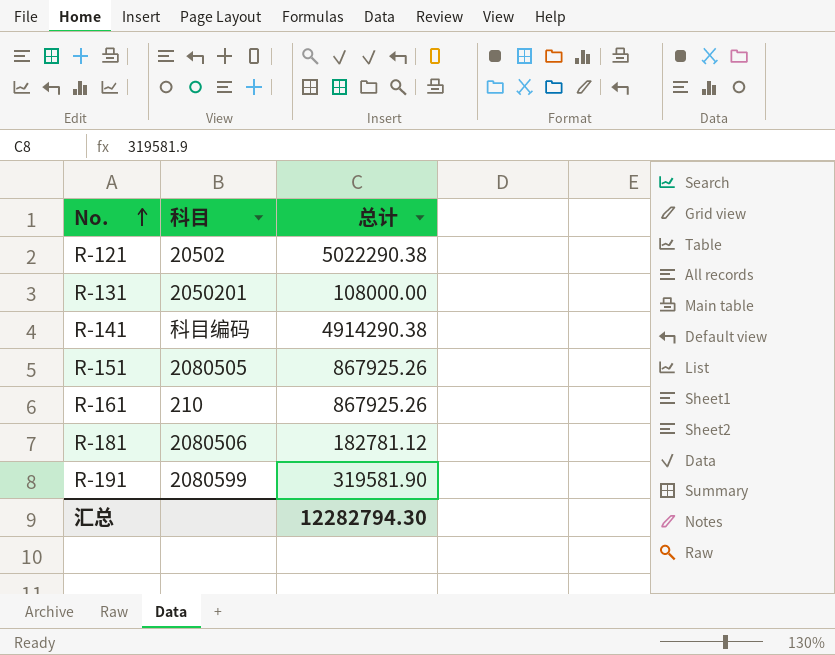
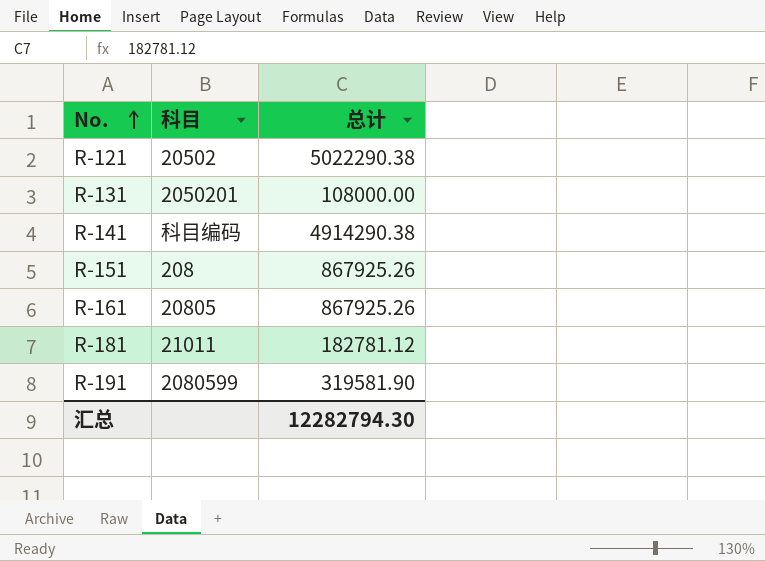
R-151 | 科目: 2080505 -> 208
R-161 | 科目: 210 -> 20805
R-181 | 科目: 2080506 -> 21011

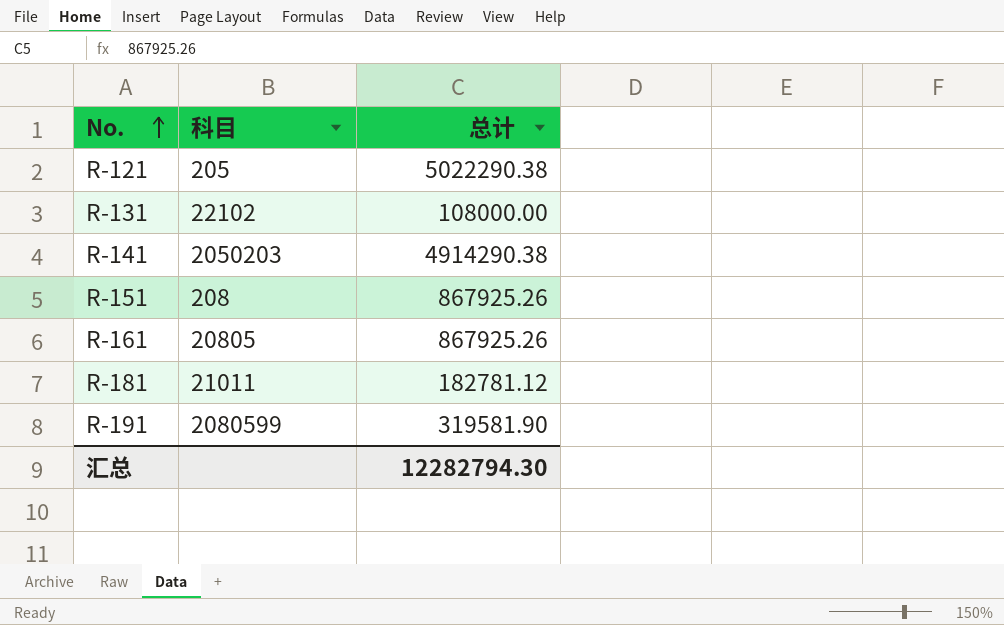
R-121 | 科目: 20502 -> 205
R-131 | 科目: 2050201 -> 22102
R-141 | 科目: 科目编码 -> 2050203

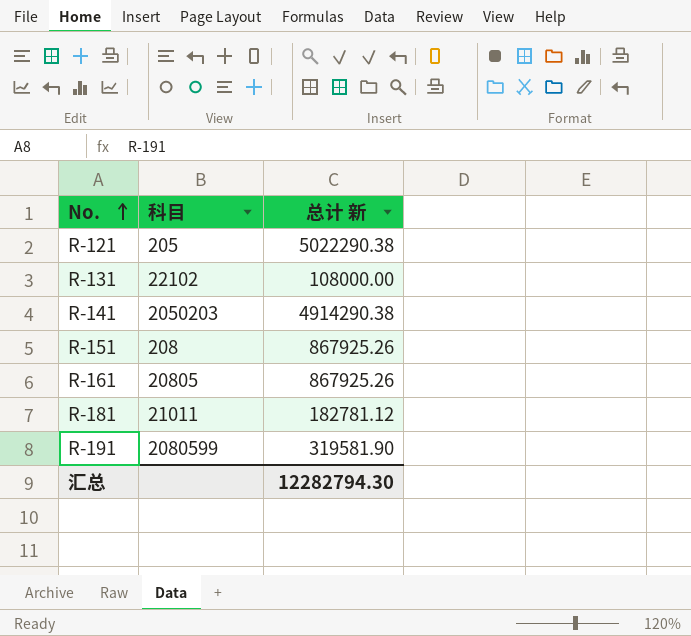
column name: 总计 -> 总计 新

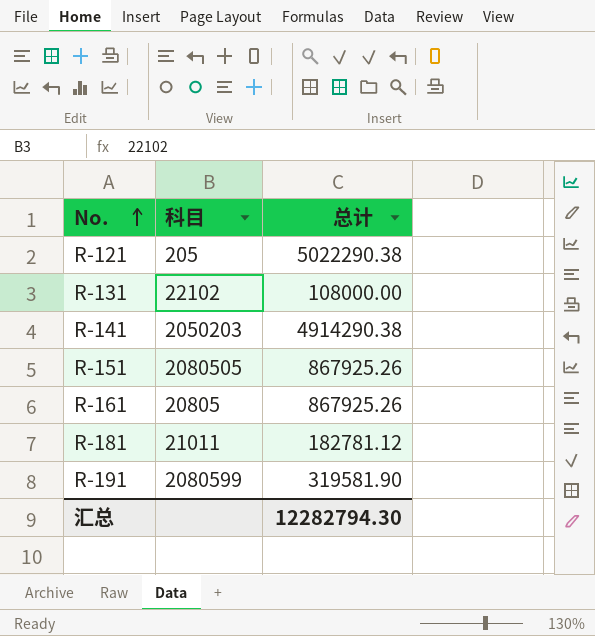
column name: 总计 新 -> 总计
R-151 | 科目: 208 -> 2080505

